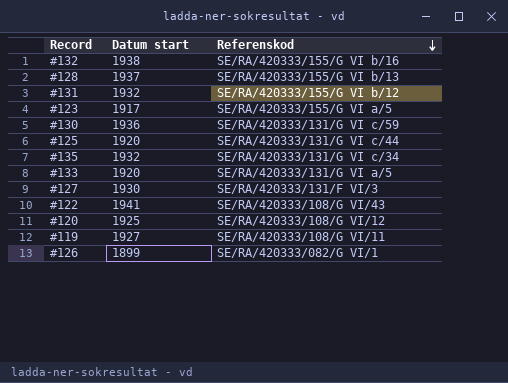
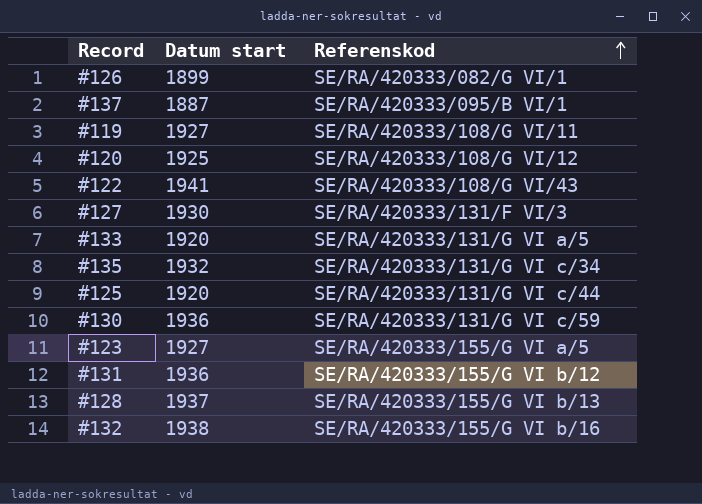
row order: Referenskod descending -> Referenskod ascending
row #137: none -> 1887 | SE/RA/420333/095/B VI/1
#123 | Datum start: 1917 -> 1927
#131 | Datum start: 1932 -> 1936

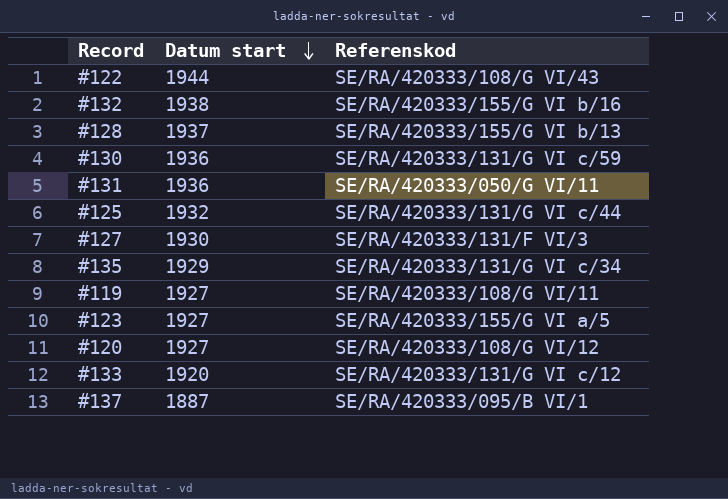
row order: Referenskod ascending -> Datum start descending
row #126: 1899 | SE/RA/420333/082/G VI/1 -> none
#122 | Datum start: 1941 -> 1944
#131 | Referenskod: SE/RA/420333/155/G VI b/12 -> SE/RA/420333/050/G VI/11
#125 | Datum start: 1920 -> 1932
#135 | Datum start: 1932 -> 1929
#120 | Datum start: 1925 -> 1927
#133 | Referenskod: SE/RA/420333/131/G VI a/5 -> SE/RA/420333/131/G VI c/12

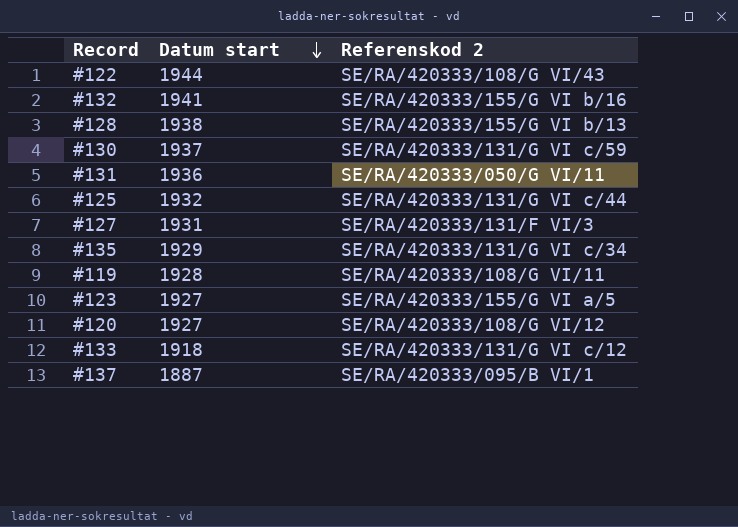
column name: Referenskod -> Referenskod 2
#132 | Datum start: 1938 -> 1941
#128 | Datum start: 1937 -> 1938
#130 | Datum start: 1936 -> 1937
#127 | Datum start: 1930 -> 1931
#119 | Datum start: 1927 -> 1928
#133 | Datum start: 1920 -> 1918

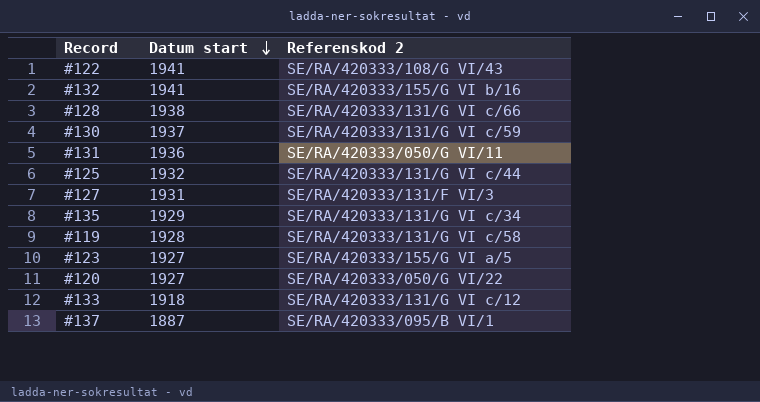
#122 | Datum start: 1944 -> 1941
#128 | Referenskod 2: SE/RA/420333/155/G VI b/13 -> SE/RA/420333/131/G VI c/66
#119 | Referenskod 2: SE/RA/420333/108/G VI/11 -> SE/RA/420333/131/G VI c/58
#120 | Referenskod 2: SE/RA/420333/108/G VI/12 -> SE/RA/420333/050/G VI/22

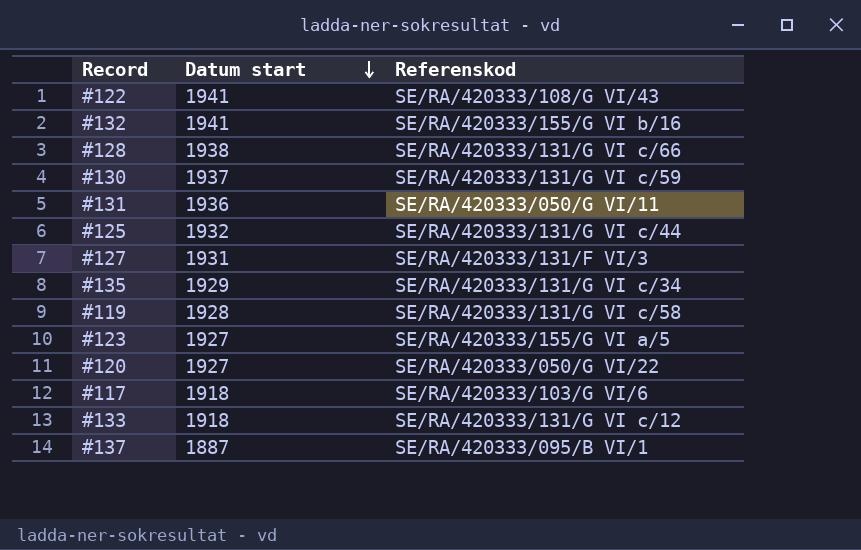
column name: Referenskod 2 -> Referenskod
row #117: none -> 1918 | SE/RA/420333/103/G VI/6

